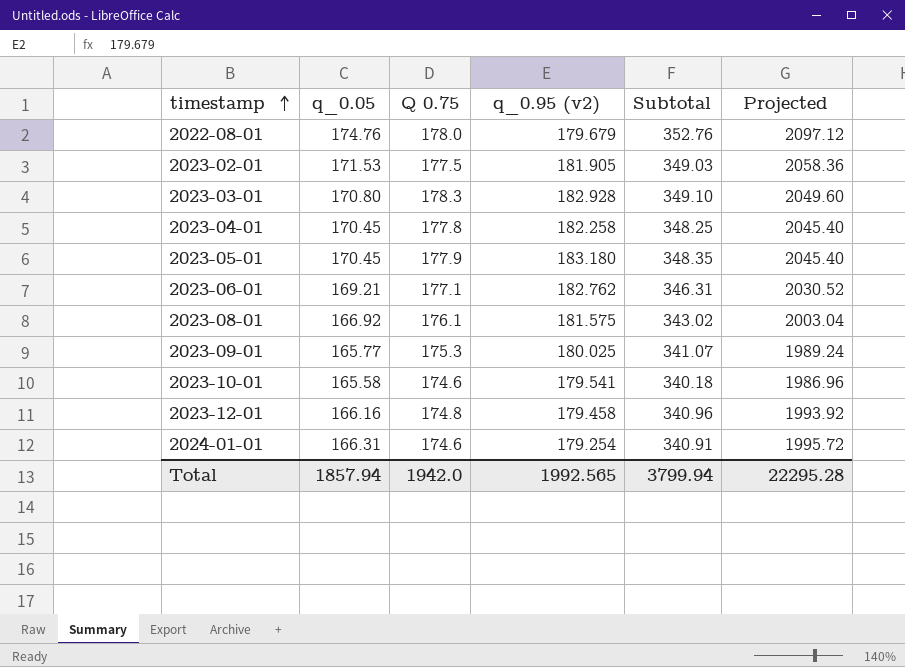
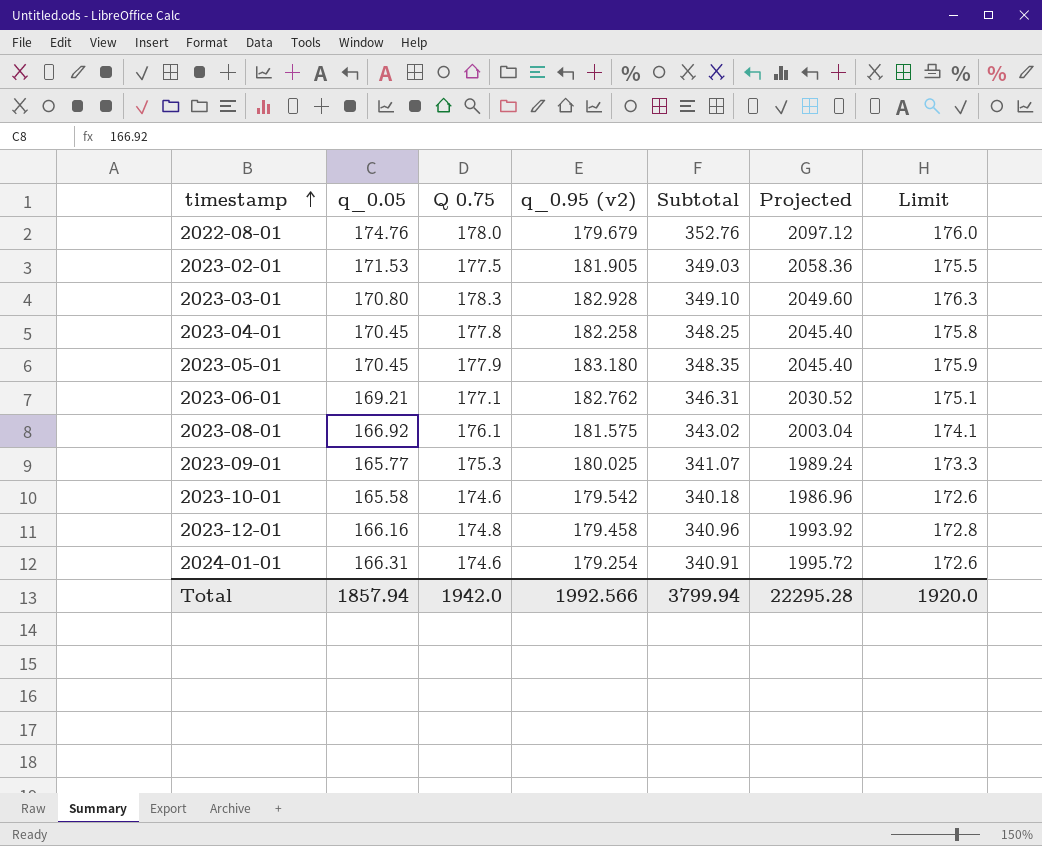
column Limit | formula: none -> [Q 0.75] - 2
2023-10-01 | q_0.95 (v2): 179.541 -> 179.542
Total | q_0.95 (v2): 1992.565 -> 1992.566

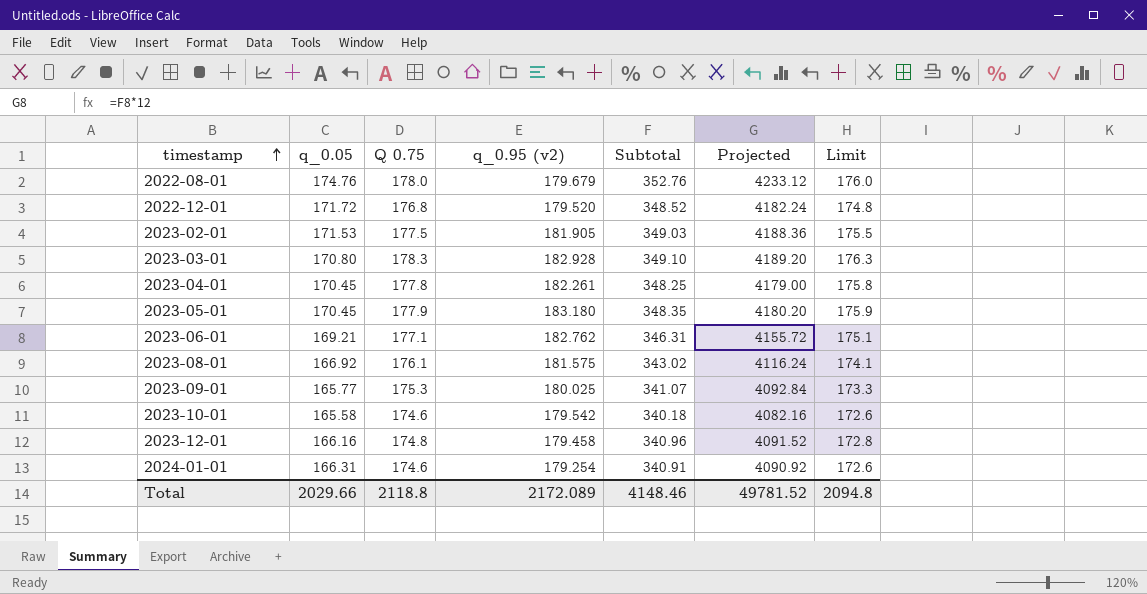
column Projected | formula: [q_0.05] * 12 -> [Subtotal] * 12
row 2022-12-01: none -> 171.72 | 176.8 | 179.520 | 348.52 | 4182.24 | 174.8
2023-04-01 | q_0.95 (v2): 182.258 -> 182.261
Total | q_0.05: 1857.94 -> 2029.66
Total | Q 0.75: 1942.0 -> 2118.8
Total | q_0.95 (v2): 1992.566 -> 2172.089
Total | Subtotal: 3799.94 -> 4148.46
Total | Projected: 22295.28 -> 49781.52
Total | Limit: 1920.0 -> 2094.8

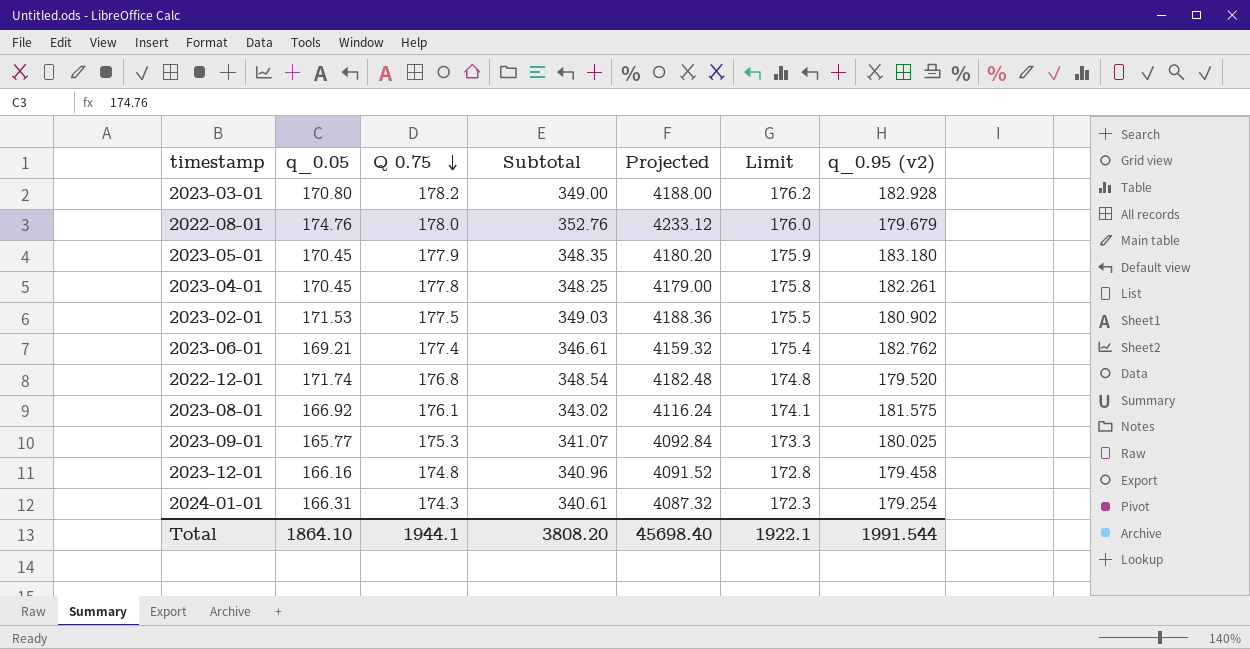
row order: timestamp ascending -> Q 0.75 descending
column q_0.95 (v2) | position: 4 -> 7
row 2023-10-01: 165.58 | 174.6 | 179.542 | 340.18 | 4082.16 | 172.6 -> none
2023-03-01 | Q 0.75: 178.3 -> 178.2
2023-03-01 | Subtotal: 349.10 -> 349.00
2023-03-01 | Projected: 4189.20 -> 4188.00
2023-03-01 | Limit: 176.3 -> 176.2
2023-02-01 | q_0.95 (v2): 181.905 -> 180.902
2023-06-01 | Q 0.75: 177.1 -> 177.4
2023-06-01 | Subtotal: 346.31 -> 346.61
2023-06-01 | Projected: 4155.72 -> 4159.32
2023-06-01 | Limit: 175.1 -> 175.4
2022-12-01 | q_0.05: 171.72 -> 171.74
2022-12-01 | Subtotal: 348.52 -> 348.54
2022-12-01 | Projected: 4182.24 -> 4182.48
2024-01-01 | Q 0.75: 174.6 -> 174.3
2024-01-01 | Subtotal: 340.91 -> 340.61
2024-01-01 | Projected: 4090.92 -> 4087.32
2024-01-01 | Limit: 172.6 -> 172.3
Total | q_0.05: 2029.66 -> 1864.10
Total | Q 0.75: 2118.8 -> 1944.1
Total | Subtotal: 4148.46 -> 3808.20
Total | Projected: 49781.52 -> 45698.40
Total | Limit: 2094.8 -> 1922.1
Total | q_0.95 (v2): 2172.089 -> 1991.544

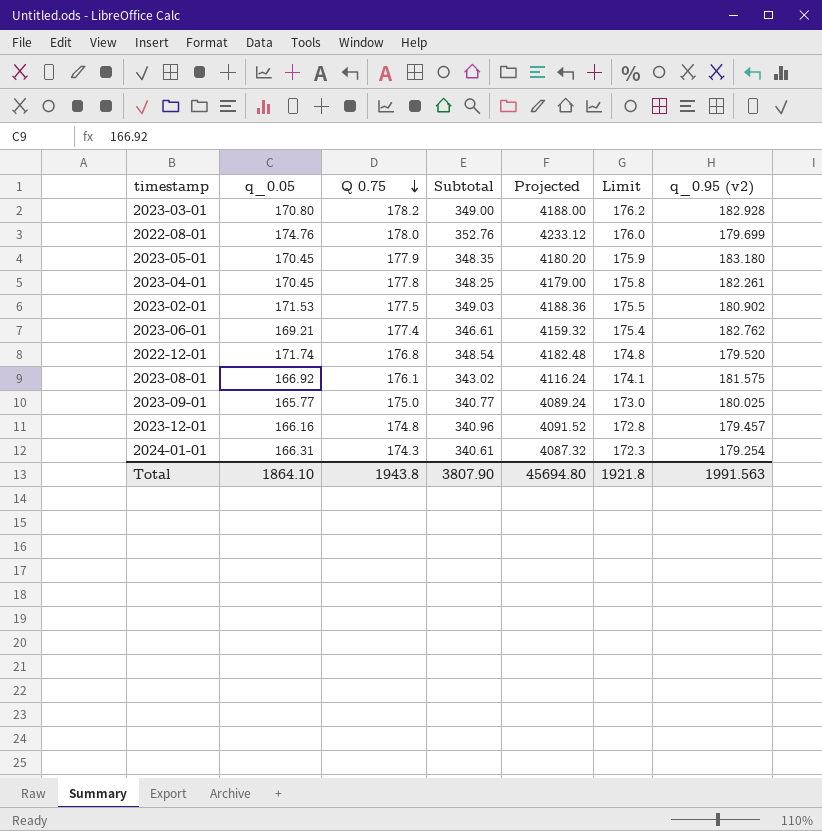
2022-08-01 | q_0.95 (v2): 179.679 -> 179.699
2023-09-01 | Q 0.75: 175.3 -> 175.0
2023-09-01 | Subtotal: 341.07 -> 340.77
2023-09-01 | Projected: 4092.84 -> 4089.24
2023-09-01 | Limit: 173.3 -> 173.0
2023-12-01 | q_0.95 (v2): 179.458 -> 179.457
Total | Q 0.75: 1944.1 -> 1943.8
Total | Subtotal: 3808.20 -> 3807.90
Total | Projected: 45698.40 -> 45694.80
Total | Limit: 1922.1 -> 1921.8
Total | q_0.95 (v2): 1991.544 -> 1991.563

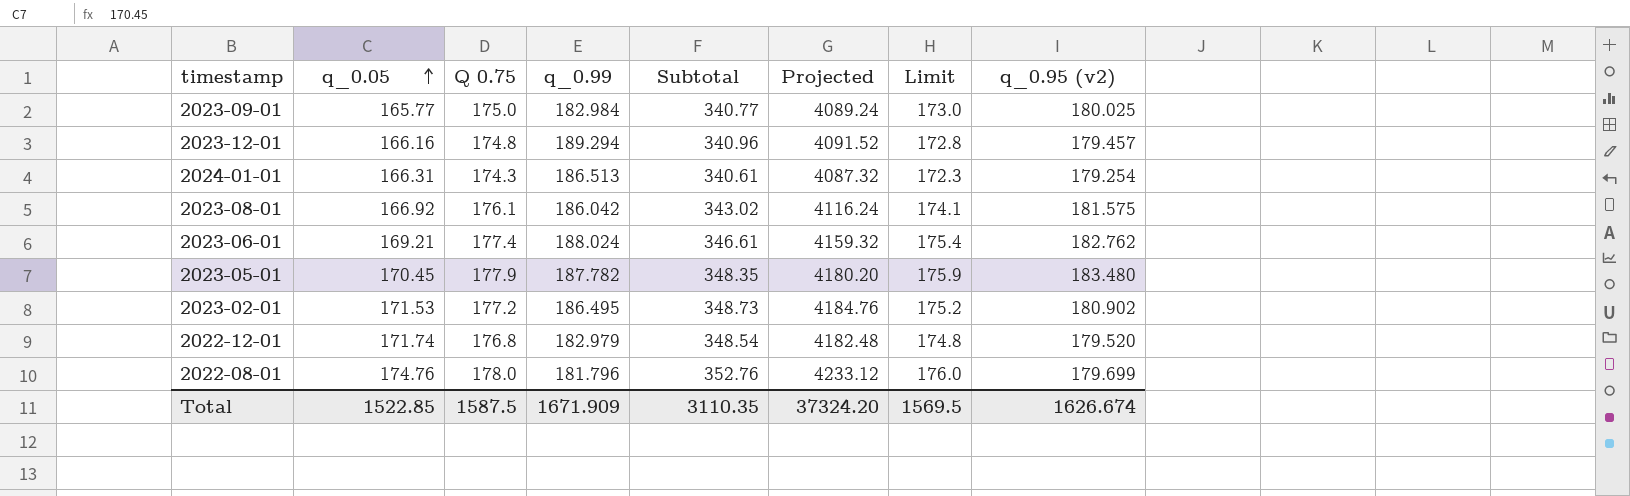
row order: Q 0.75 descending -> q_0.05 ascending
column q_0.99 | position: none -> 4
row 2023-03-01: 170.80 | 178.2 | 349.00 | 4188.00 | 176.2 | 182.928 -> none
row 2023-04-01: 170.45 | 177.8 | 348.25 | 4179.00 | 175.8 | 182.261 -> none
2023-05-01 | q_0.95 (v2): 183.180 -> 183.480
2023-02-01 | Q 0.75: 177.5 -> 177.2
2023-02-01 | Subtotal: 349.03 -> 348.73
2023-02-01 | Projected: 4188.36 -> 4184.76
2023-02-01 | Limit: 175.5 -> 175.2
Total | q_0.05: 1864.10 -> 1522.85
Total | Q 0.75: 1943.8 -> 1587.5
Total | Subtotal: 3807.90 -> 3110.35
Total | Projected: 45694.80 -> 37324.20
Total | Limit: 1921.8 -> 1569.5
Total | q_0.95 (v2): 1991.563 -> 1626.674

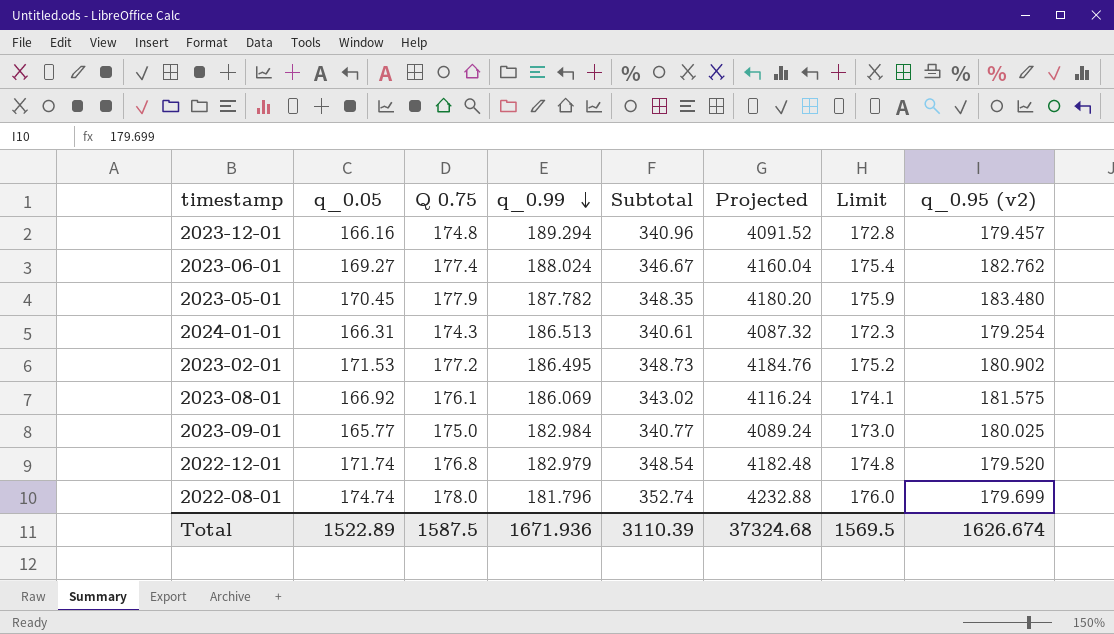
row order: q_0.05 ascending -> q_0.99 descending
2023-06-01 | q_0.05: 169.21 -> 169.27
2023-06-01 | Subtotal: 346.61 -> 346.67
2023-06-01 | Projected: 4159.32 -> 4160.04
2023-08-01 | q_0.99: 186.042 -> 186.069
2022-08-01 | q_0.05: 174.76 -> 174.74
2022-08-01 | Subtotal: 352.76 -> 352.74
2022-08-01 | Projected: 4233.12 -> 4232.88
Total | q_0.05: 1522.85 -> 1522.89
Total | q_0.99: 1671.909 -> 1671.936
Total | Subtotal: 3110.35 -> 3110.39
Total | Projected: 37324.20 -> 37324.68

